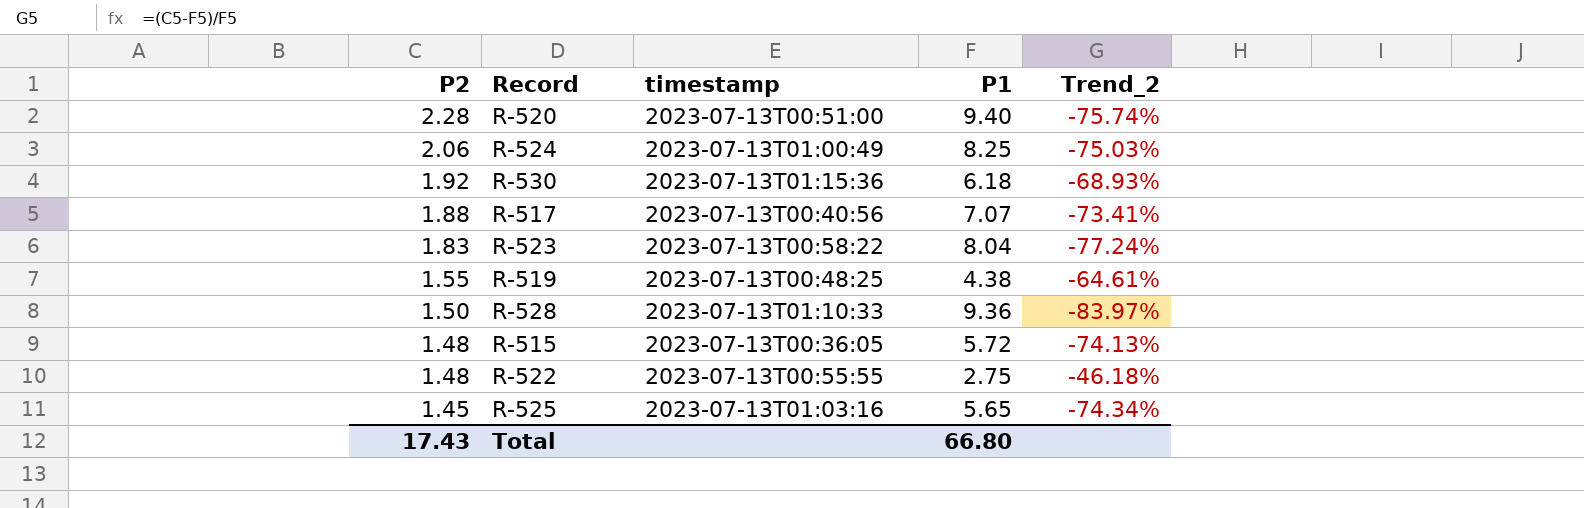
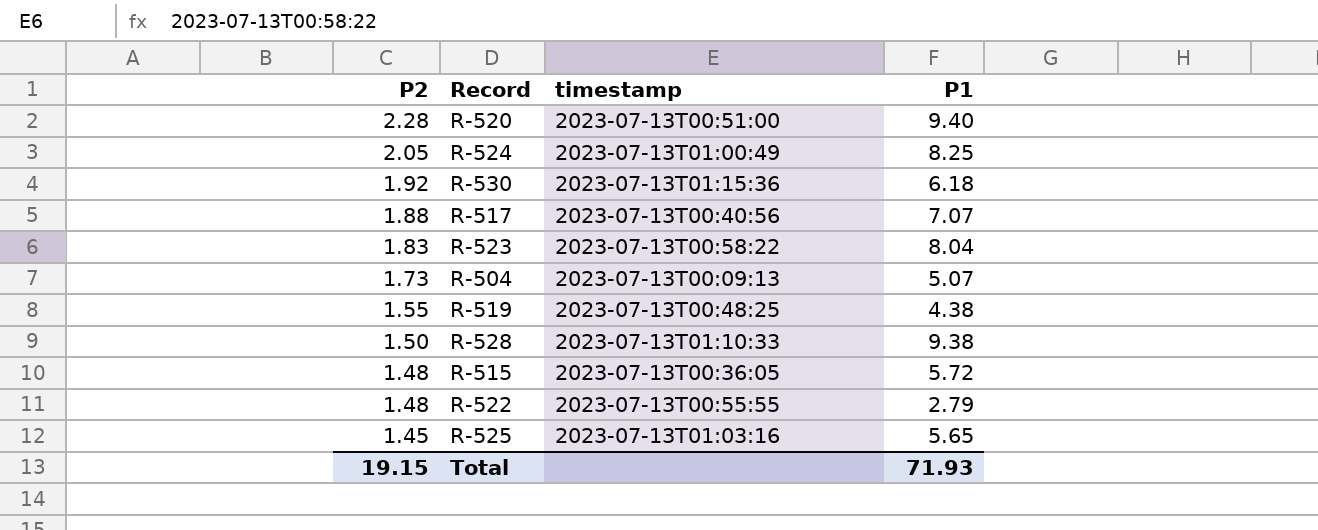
column Trend_2 | formula: ([P2] - [P1]) / [P1] -> none
R-524 | P2: 2.06 -> 2.05
row R-504: none -> 1.73 | 2023-07-13T00:09:13 | 5.07
R-528 | P1: 9.36 -> 9.38
R-522 | P1: 2.75 -> 2.79
Total | P2: 17.43 -> 19.15
Total | P1: 66.80 -> 71.93

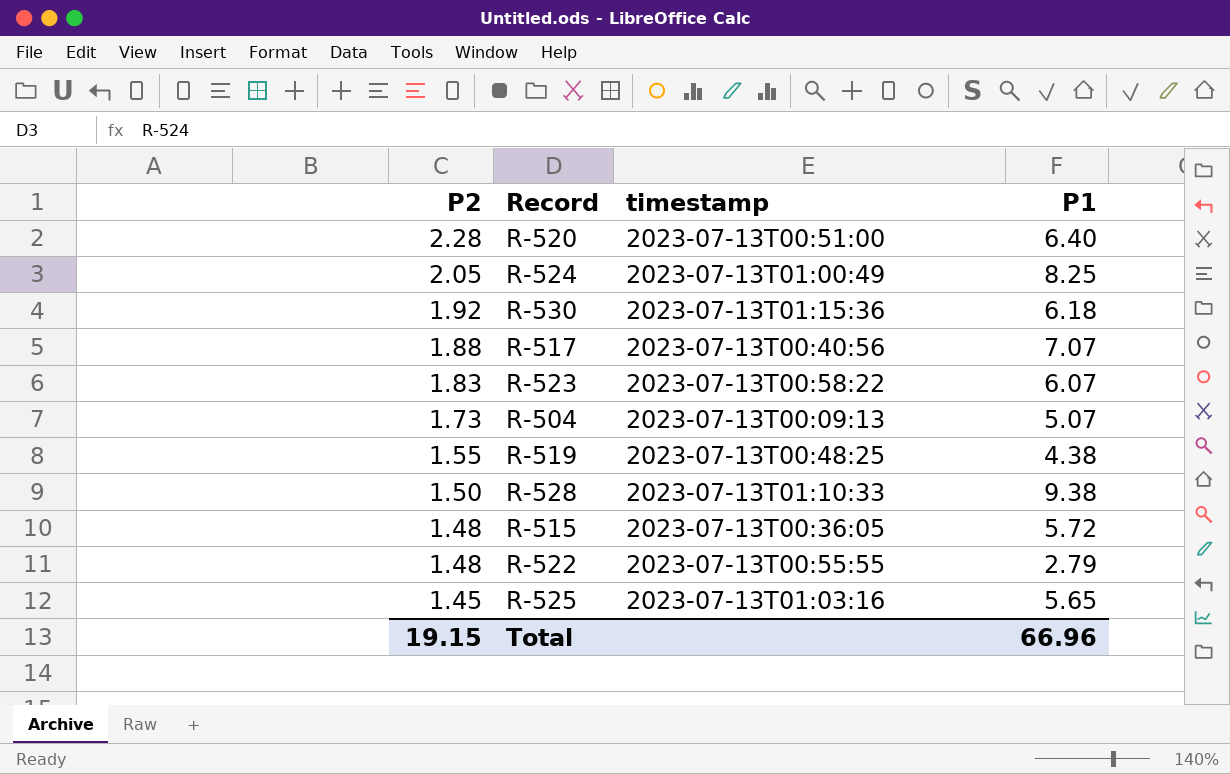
R-520 | P1: 9.40 -> 6.40
R-523 | P1: 8.04 -> 6.07
Total | P1: 71.93 -> 66.96

